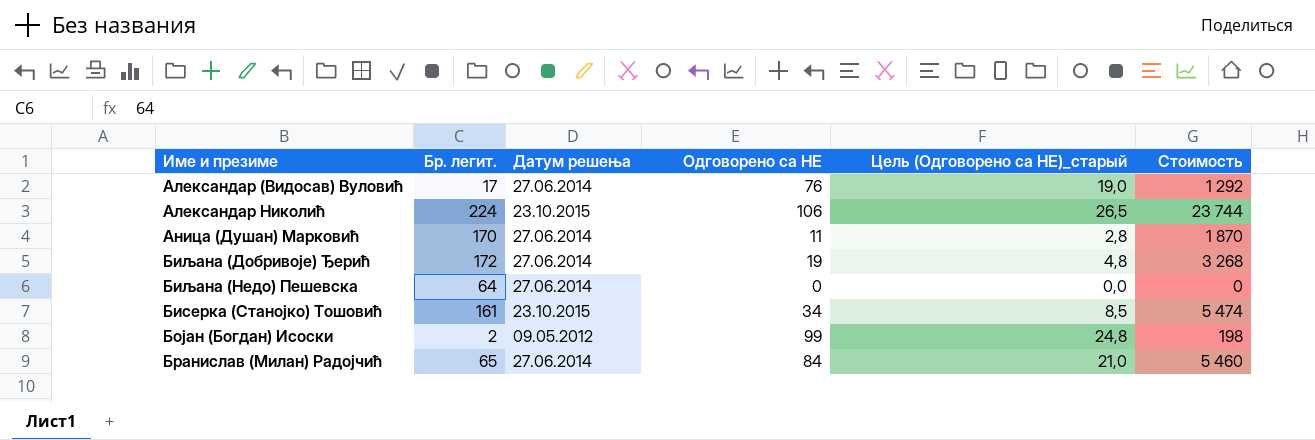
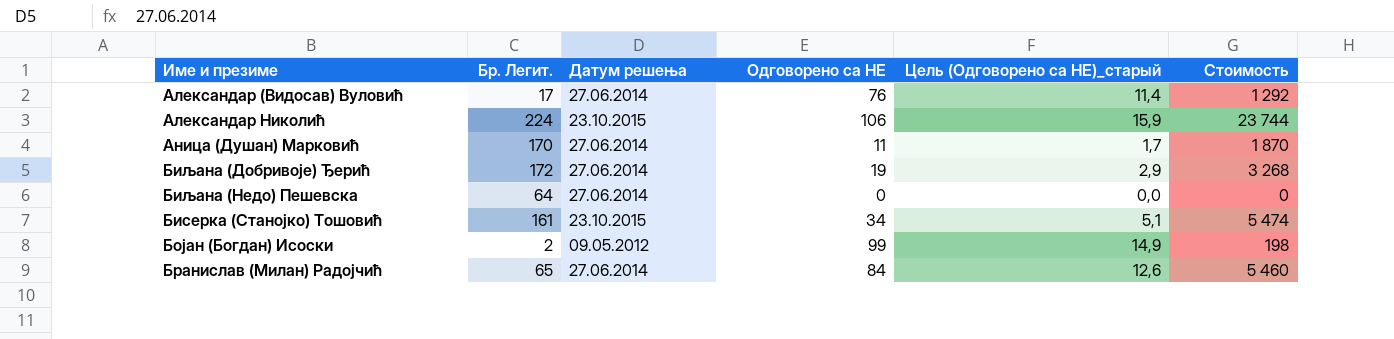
column name: Бр. легит. -> Бр. Легит.
column Цель (Одговорено са НЕ)_старый | formula: [Одговорено са НЕ] * 0,25 -> [Одговорено са НЕ] * 0,15

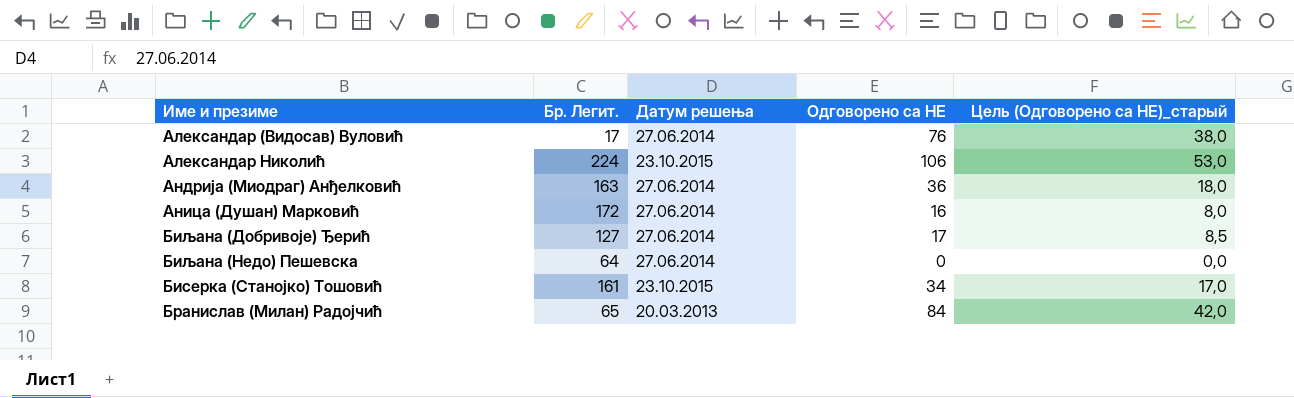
column Стоимость | formula: [Бр. Легит.] * [Одговорено са НЕ] -> none
column Цель (Одговорено са НЕ)_старый | formula: [Одговорено са НЕ] * 0,15 -> [Одговорено са НЕ] * 0,5
row Бојан (Богдан) Исоски: 2 | 09.05.2012 | 99 | 14,9 | 198 -> none
row Андрија (Миодраг) Анђелковић: none -> 163 | 27.06.2014 | 36 | 18,0
Аница (Душан) Марковић | Бр. Легит.: 170 -> 172
Аница (Душан) Марковић | Одговорено са НЕ: 11 -> 16
Биљана (Добривоје) Ђерић | Бр. Легит.: 172 -> 127
Биљана (Добривоје) Ђерић | Одговорено са НЕ: 19 -> 17
Бранислав (Милан) Радојчић | Датум решења: 27.06.2014 -> 20.03.2013

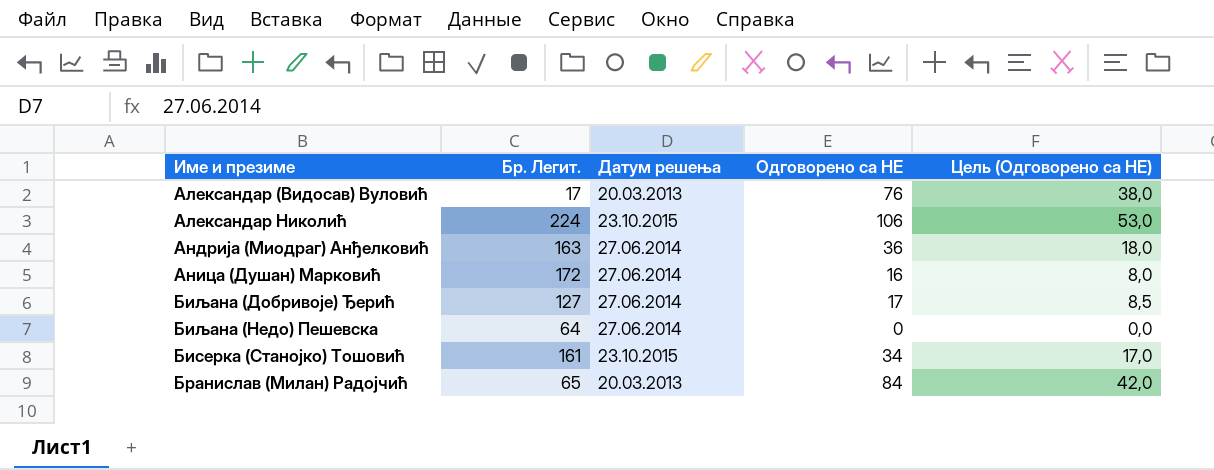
column name: Цель (Одговорено са НЕ)_старый -> Цель (Одговорено са НЕ)
Александар (Видосав) Вуловић | Датум решења: 27.06.2014 -> 20.03.2013

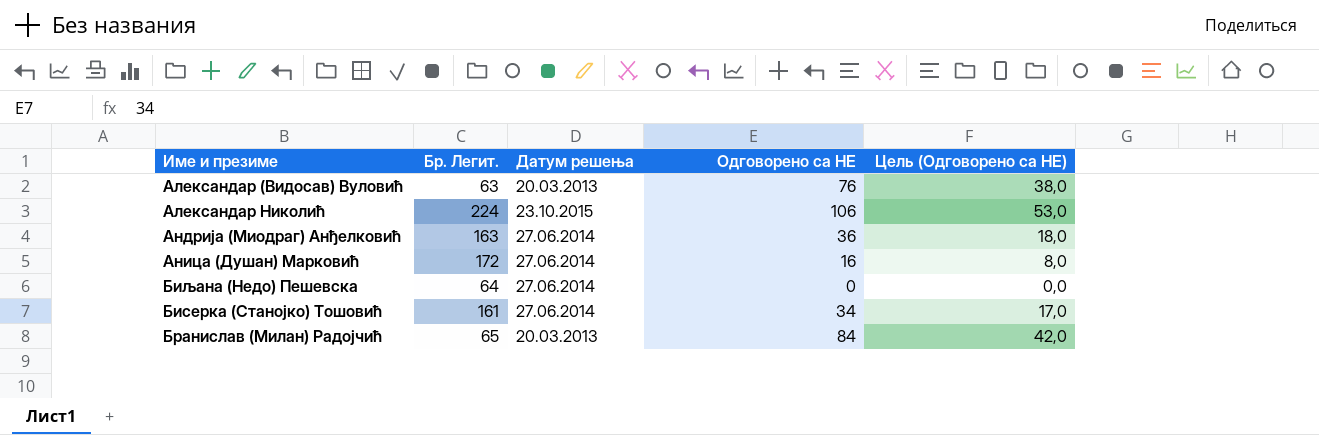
row Биљана (Добривоје) Ђерић: 127 | 27.06.2014 | 17 | 8,5 -> none
Александар (Видосав) Вуловић | Бр. Легит.: 17 -> 63
Бисерка (Станојко) Тошовић | Датум решења: 23.10.2015 -> 27.06.2014

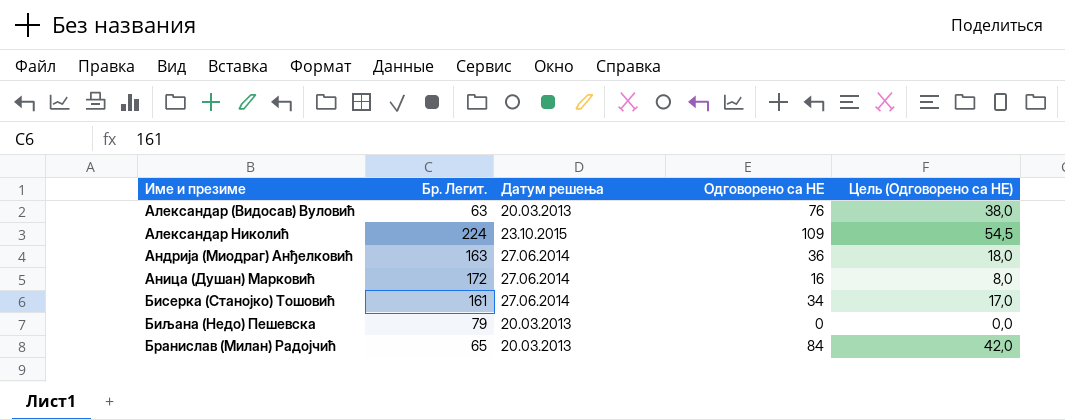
row order: none -> Име и презиме ascending
Александар Николић | Одговорено са НЕ: 106 -> 109
Александар Николић | Цель (Одговорено са НЕ): 53,0 -> 54,5
Биљана (Недо) Пешевска | Бр. Легит.: 64 -> 79
Биљана (Недо) Пешевска | Датум решења: 27.06.2014 -> 20.03.2013

